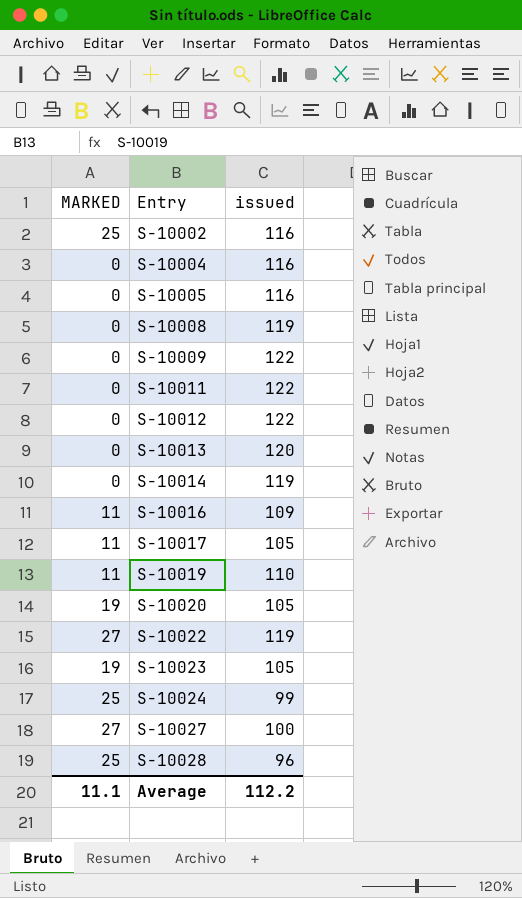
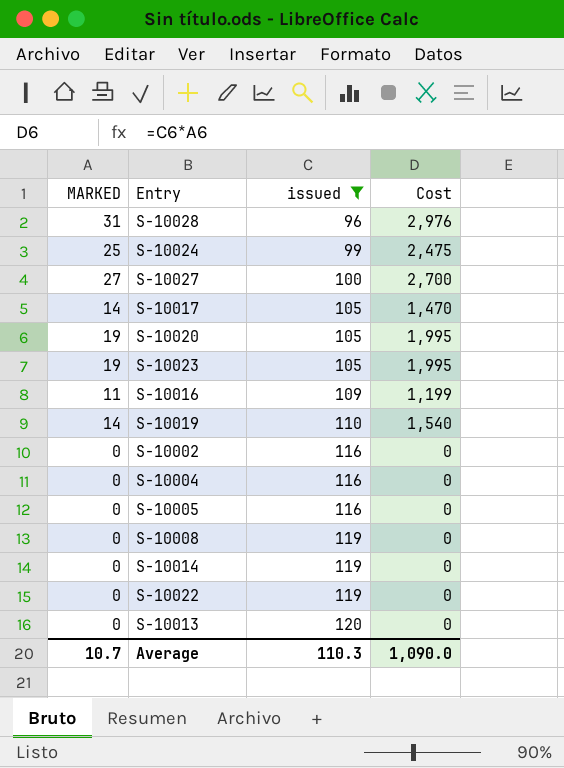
filter: none -> issued != 122
row order: Entry ascending -> issued ascending
column Cost | formula: none -> [MARKED] * [issued]
S-10028 | MARKED: 25 -> 31
S-10017 | MARKED: 11 -> 14
S-10019 | MARKED: 11 -> 14
S-10002 | MARKED: 25 -> 0
S-10022 | MARKED: 27 -> 0
Average | MARKED: 11.1 -> 10.7
Average | issued: 112.2 -> 110.3

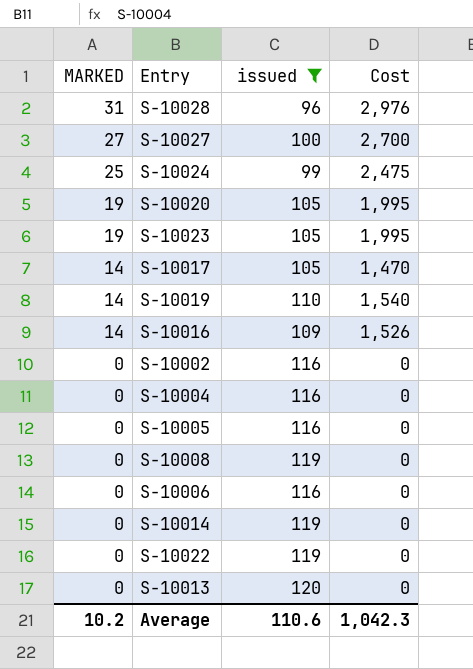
row order: issued ascending -> MARKED descending
S-10016 | MARKED: 11 -> 14
S-10016 | Cost: 1,199 -> 1,526
row S-10006: none -> 0 | 116 | 0
Average | MARKED: 10.7 -> 10.2
Average | issued: 110.3 -> 110.6
Average | Cost: 1,090.0 -> 1,042.3

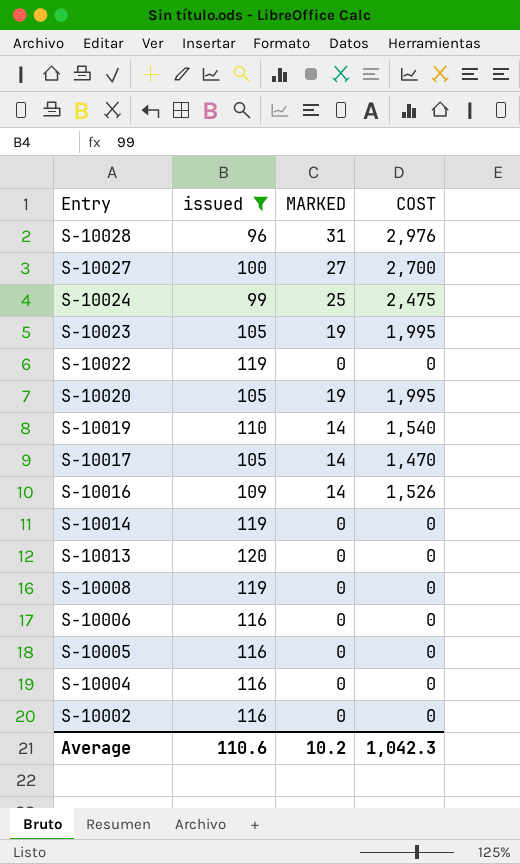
row order: MARKED descending -> Entry descending
column MARKED | position: 1 -> 3
column name: Cost -> COST

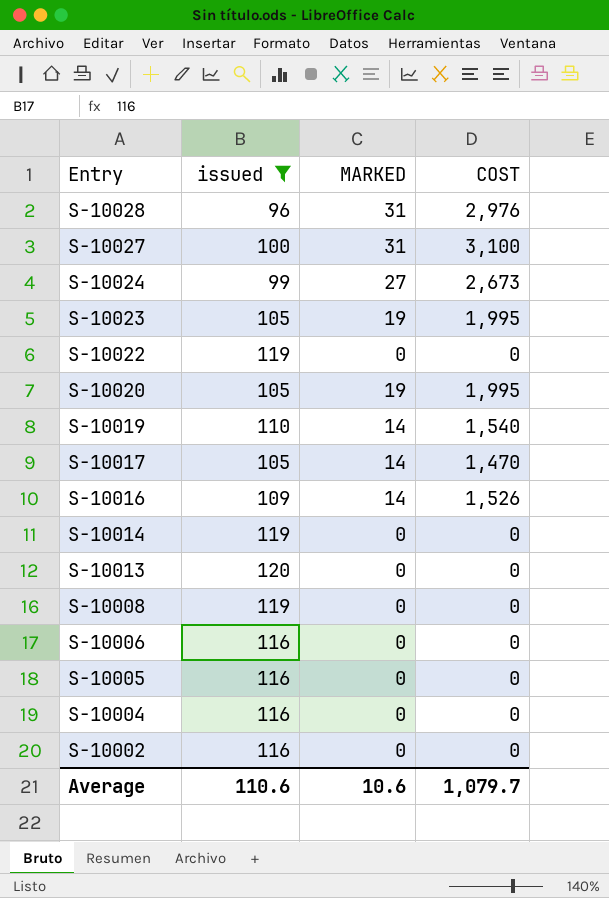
S-10027 | MARKED: 27 -> 31
S-10027 | COST: 2,700 -> 3,100
S-10024 | MARKED: 25 -> 27
S-10024 | COST: 2,475 -> 2,673
Average | MARKED: 10.2 -> 10.6
Average | COST: 1,042.3 -> 1,079.7

